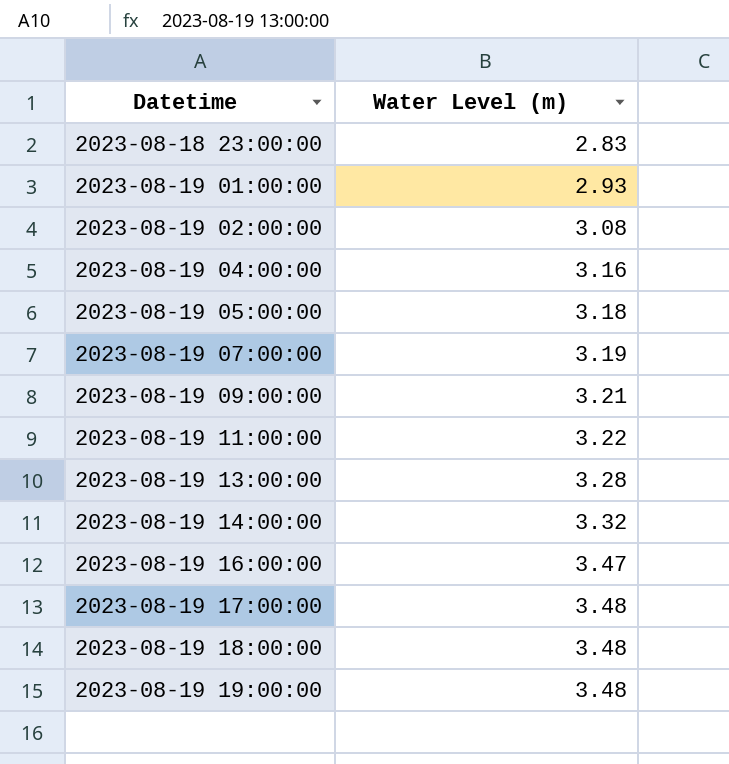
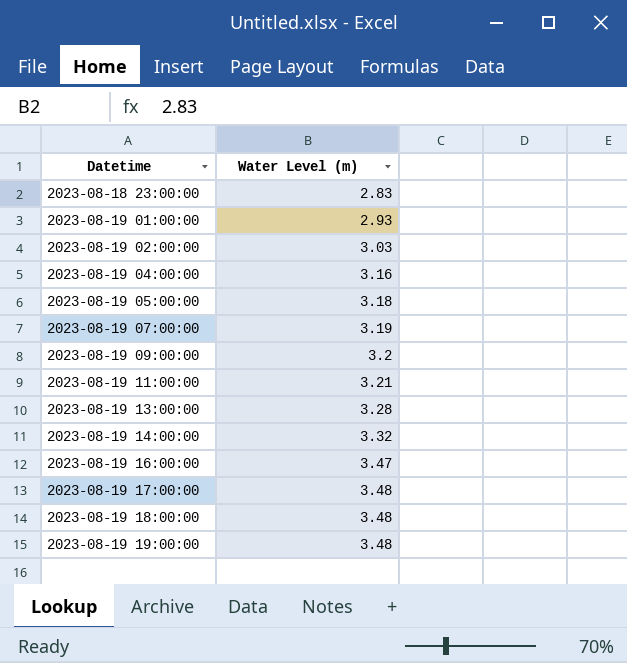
2023-08-19 02:00:00 | Water Level (m): 3.08 -> 3.03
2023-08-19 09:00:00 | Water Level (m): 3.21 -> 3.2
2023-08-19 11:00:00 | Water Level (m): 3.22 -> 3.21

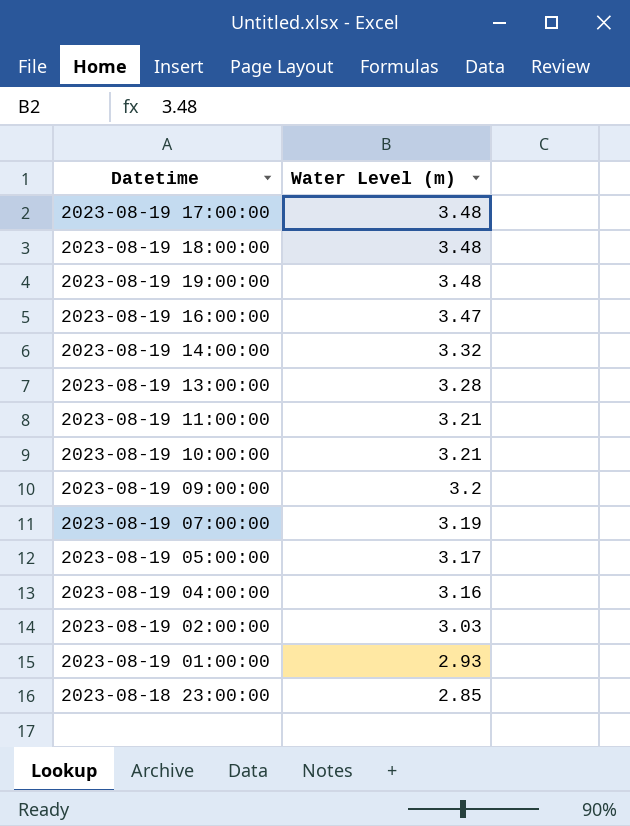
row order: Datetime ascending -> Water Level (m) descending
row 2023-08-19 10:00:00: none -> 3.21
2023-08-19 05:00:00 | Water Level (m): 3.18 -> 3.17
2023-08-18 23:00:00 | Water Level (m): 2.83 -> 2.85

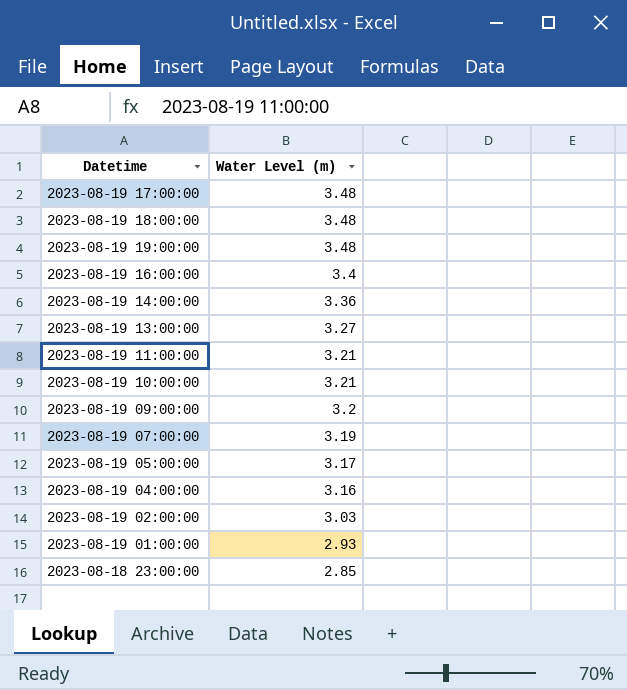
2023-08-19 16:00:00 | Water Level (m): 3.47 -> 3.4
2023-08-19 14:00:00 | Water Level (m): 3.32 -> 3.36
2023-08-19 13:00:00 | Water Level (m): 3.28 -> 3.27

